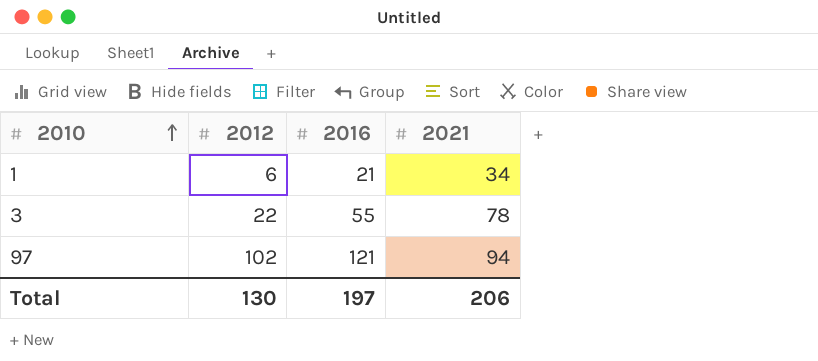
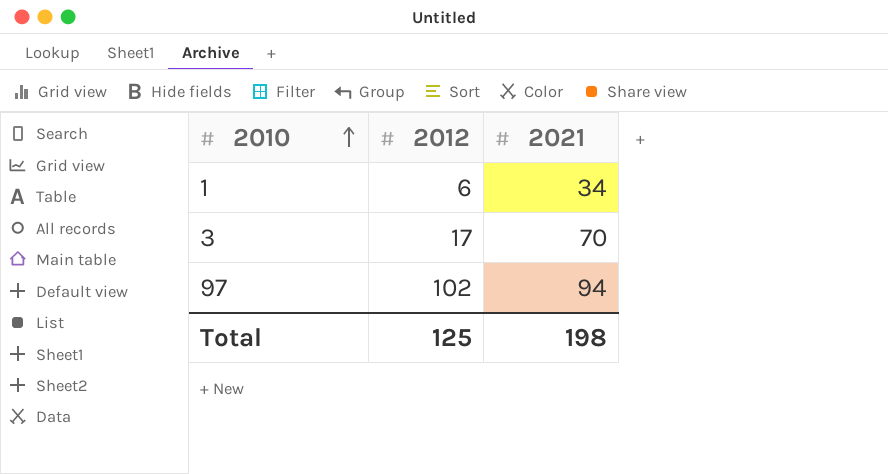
column 2016 | position: 3 -> none
3 | 2012: 22 -> 17
3 | 2021: 78 -> 70
Total | 2012: 130 -> 125
Total | 2021: 206 -> 198

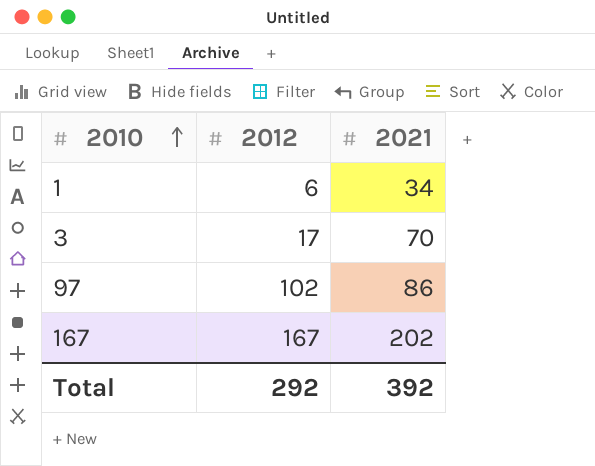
97 | 2021: 94 -> 86
row 167: none -> 167 | 202
Total | 2012: 125 -> 292
Total | 2021: 198 -> 392

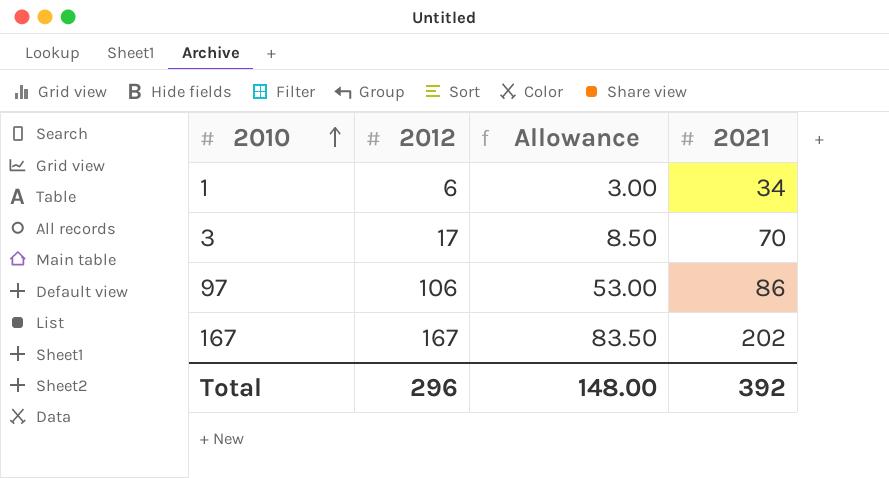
column Allowance | formula: none -> [2012] * 0.5
97 | 2012: 102 -> 106
Total | 2012: 292 -> 296

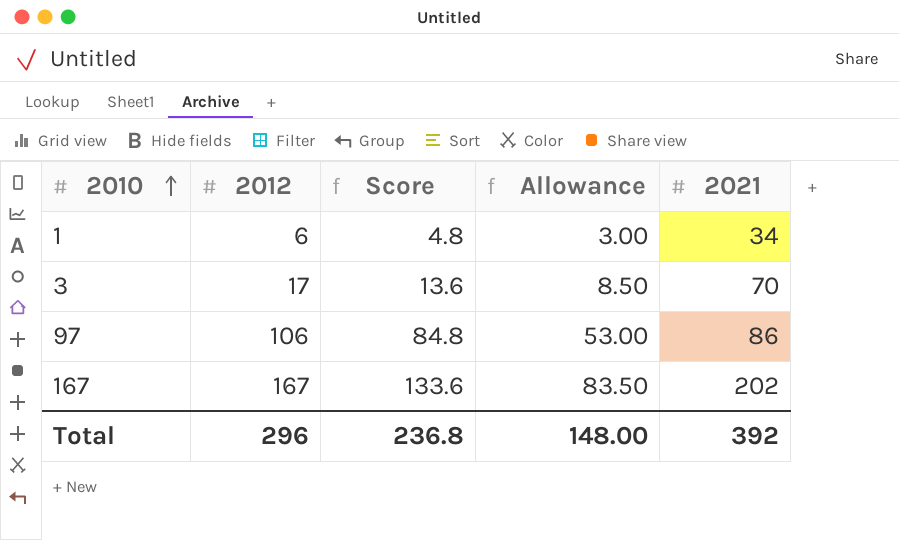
column Score | formula: none -> [2012] * 0.8

